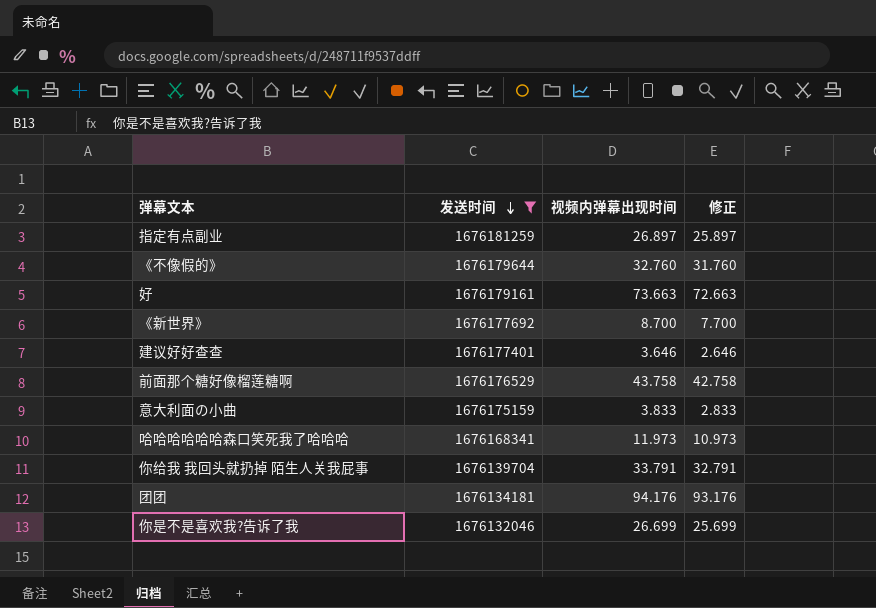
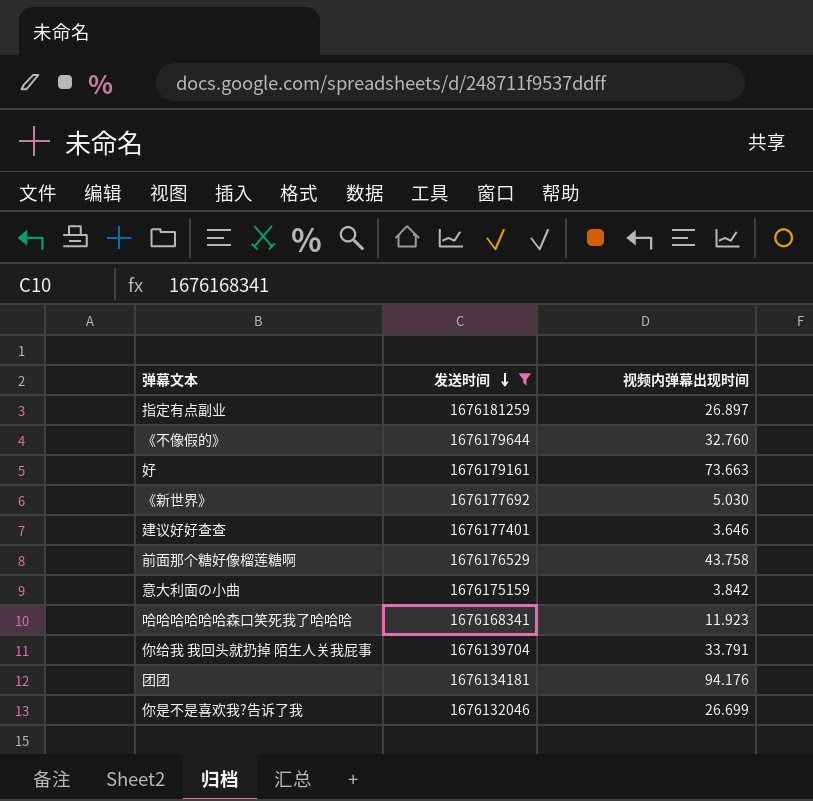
column 修正 | formula: [视频内弹幕出现时间] - 1 -> none
《新世界》 | 视频内弹幕出现时间: 8.700 -> 5.030
意大利面の小曲 | 视频内弹幕出现时间: 3.833 -> 3.842
哈哈哈哈哈哈森口笑死我了哈哈哈 | 视频内弹幕出现时间: 11.973 -> 11.923

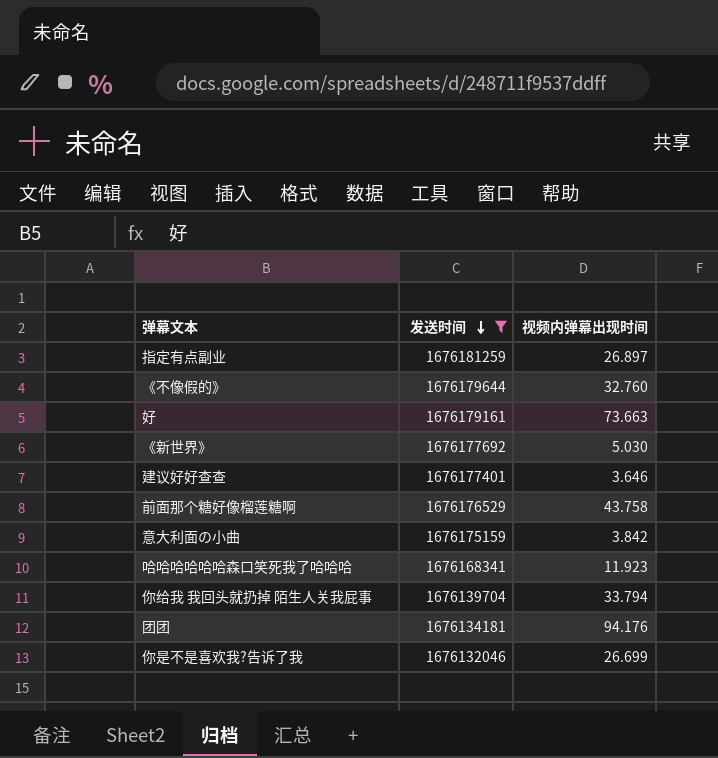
你给我 我回头就扔掉 陌生人关我屁事 | 视频内弹幕出现时间: 33.791 -> 33.794

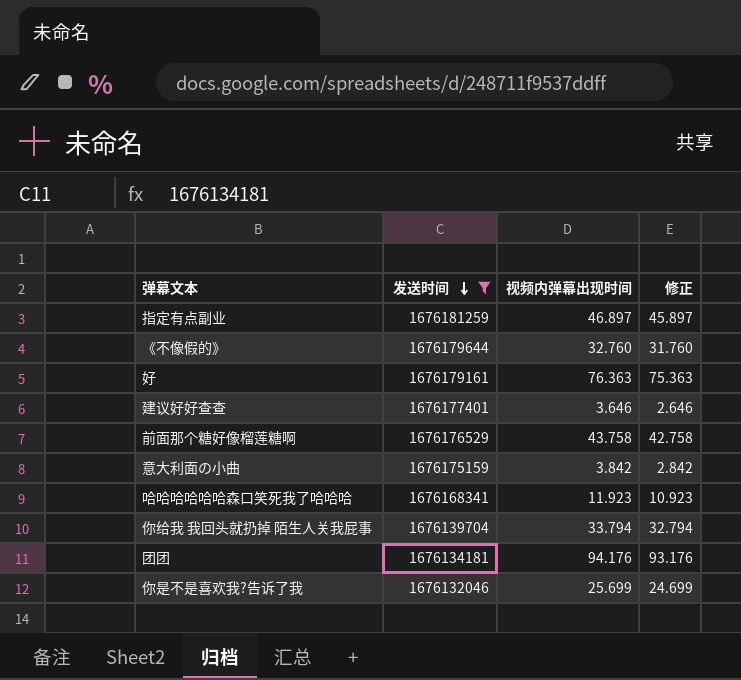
column 修正 | formula: none -> [视频内弹幕出现时间] - 1
row 《新世界》: 1676177692 | 5.030 -> none
指定有点副业 | 视频内弹幕出现时间: 26.897 -> 46.897
好 | 视频内弹幕出现时间: 73.663 -> 76.363
你是不是喜欢我?告诉了我 | 视频内弹幕出现时间: 26.699 -> 25.699

